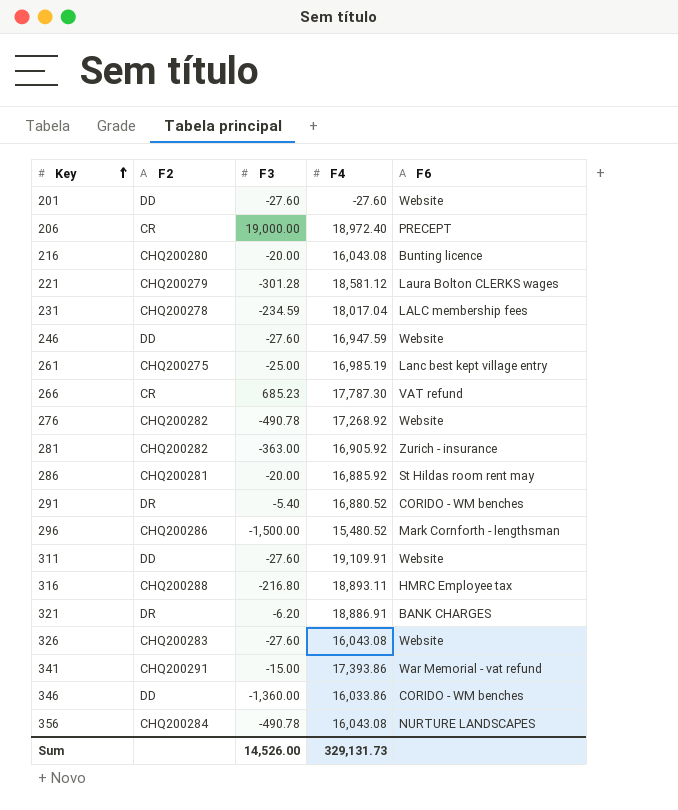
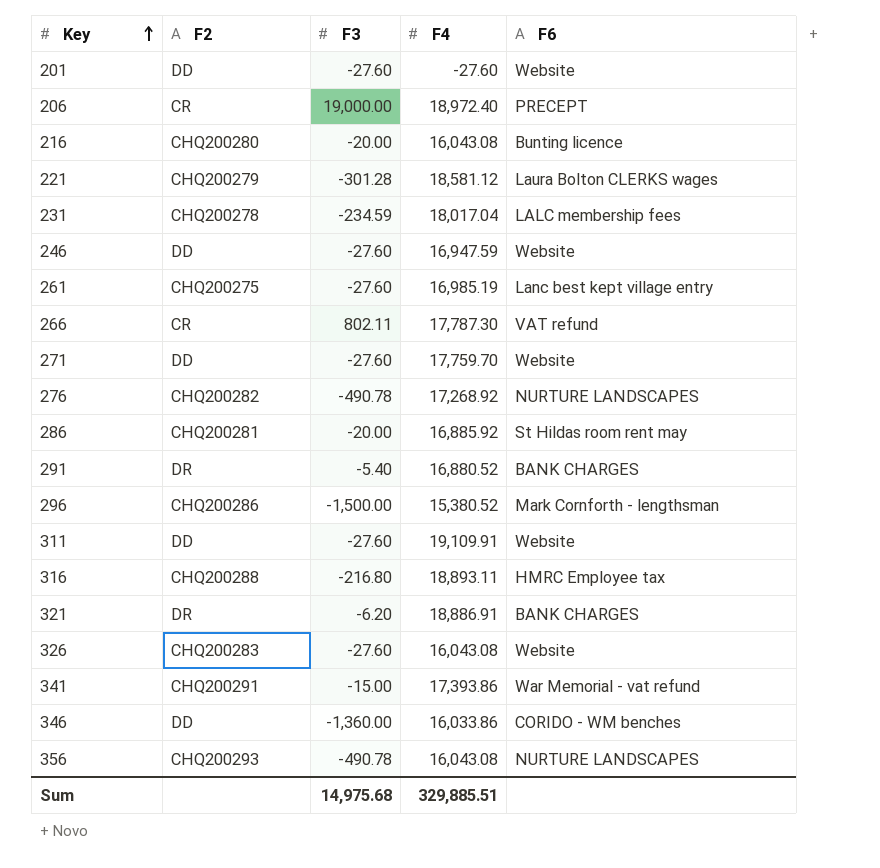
row 281: CHQ200282 | -363.00 | 16,905.92 | Zurich - insurance -> none
261 | F3: -25.00 -> -27.60
266 | F3: 685.23 -> 802.11
row 271: none -> DD | -27.60 | 17,759.70 | Website
276 | F6: Website -> NURTURE LANDSCAPES
291 | F6: CORIDO - WM benches -> BANK CHARGES
296 | F4: 15,480.52 -> 15,380.52
356 | F2: CHQ200284 -> CHQ200293
Sum | F3: 14,526.00 -> 14,975.68
Sum | F4: 329,131.73 -> 329,885.51

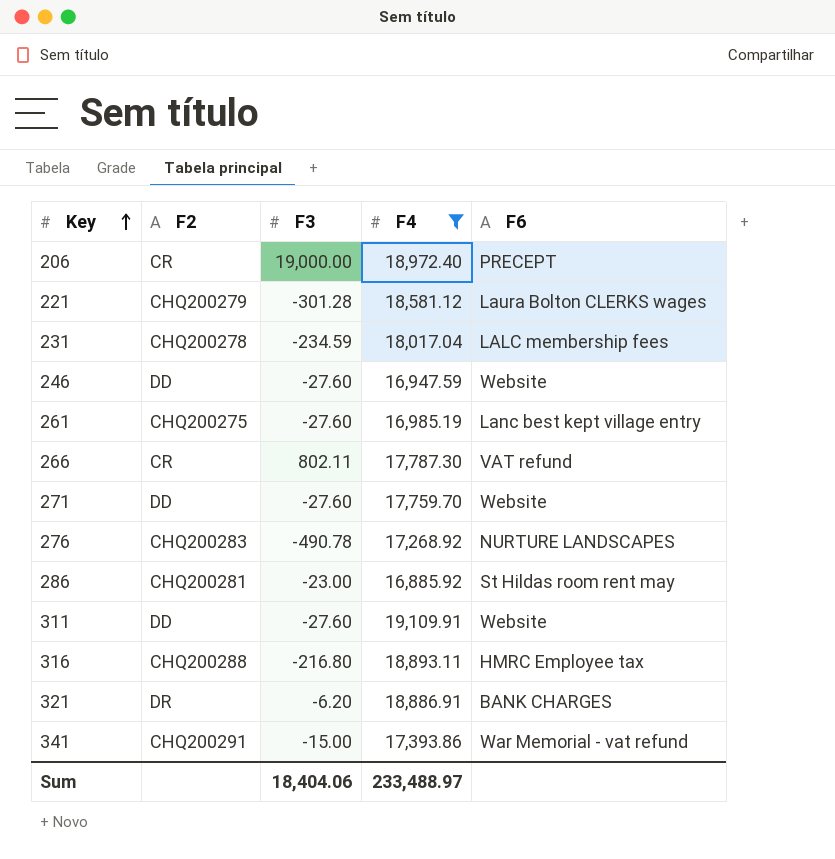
filter: none -> F4 >= 16,885.92
276 | F2: CHQ200282 -> CHQ200283
286 | F3: -20.00 -> -23.00
Sum | F3: 14,975.68 -> 18,404.06
Sum | F4: 329,885.51 -> 233,488.97

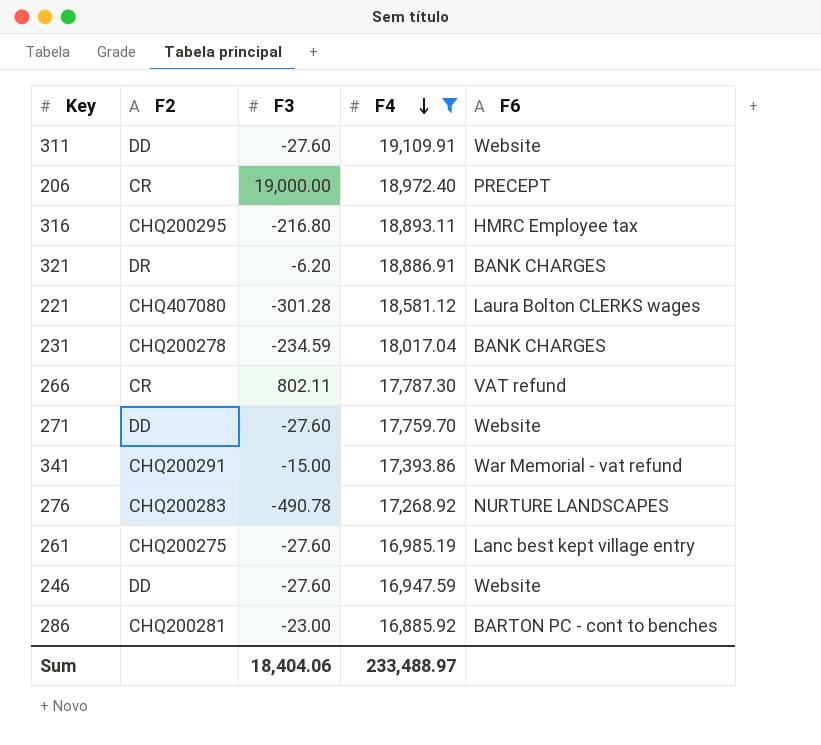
row order: Key ascending -> F4 descending
316 | F2: CHQ200288 -> CHQ200295
221 | F2: CHQ200279 -> CHQ407080
231 | F6: LALC membership fees -> BANK CHARGES
286 | F6: St Hildas room rent may -> BARTON PC - cont to benches

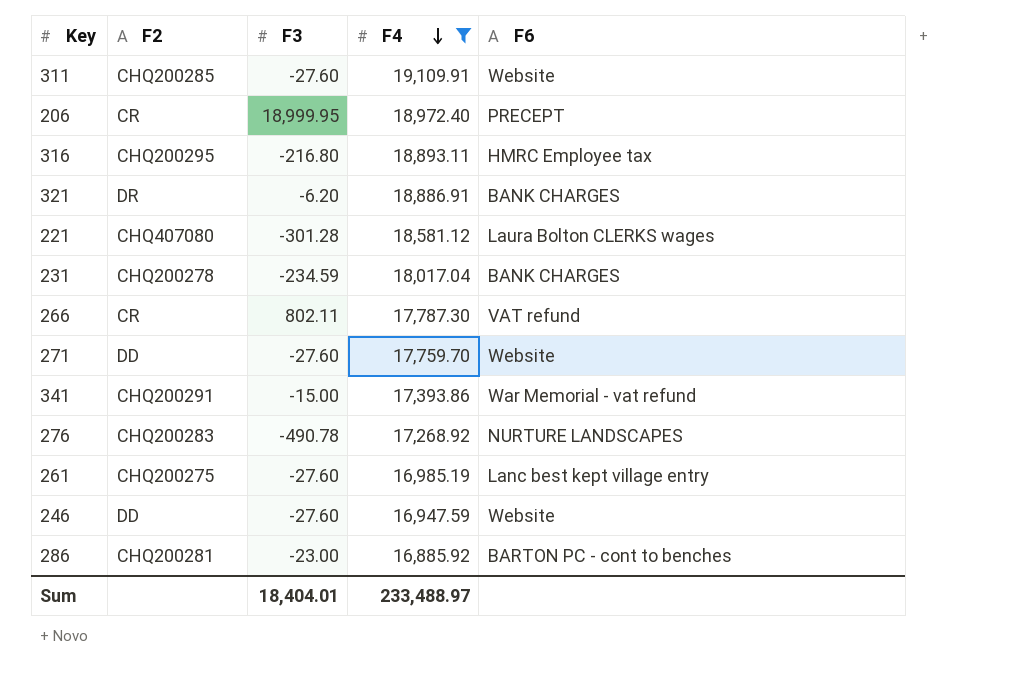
311 | F2: DD -> CHQ200285
206 | F3: 19,000.00 -> 18,999.95
Sum | F3: 18,404.06 -> 18,404.01

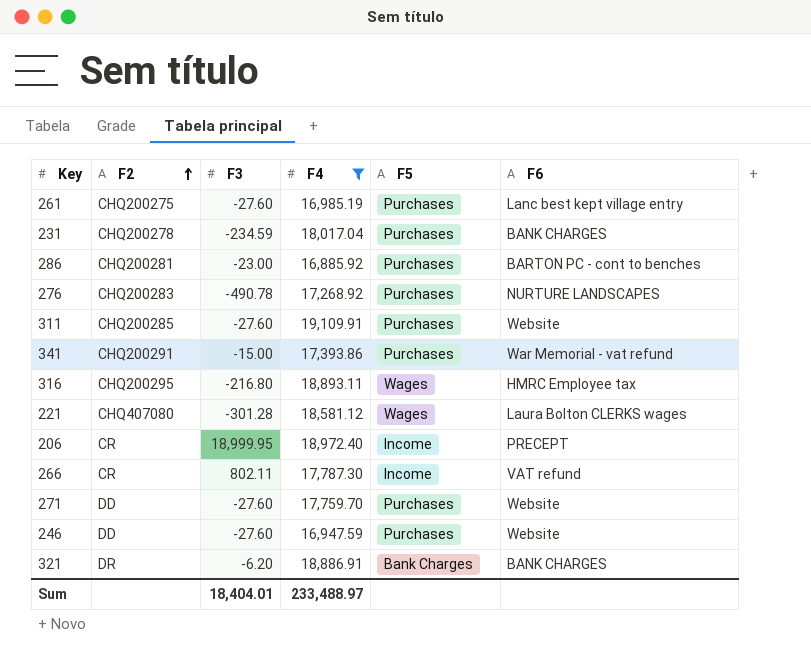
row order: F4 descending -> F2 ascending
column F5 | position: none -> 5

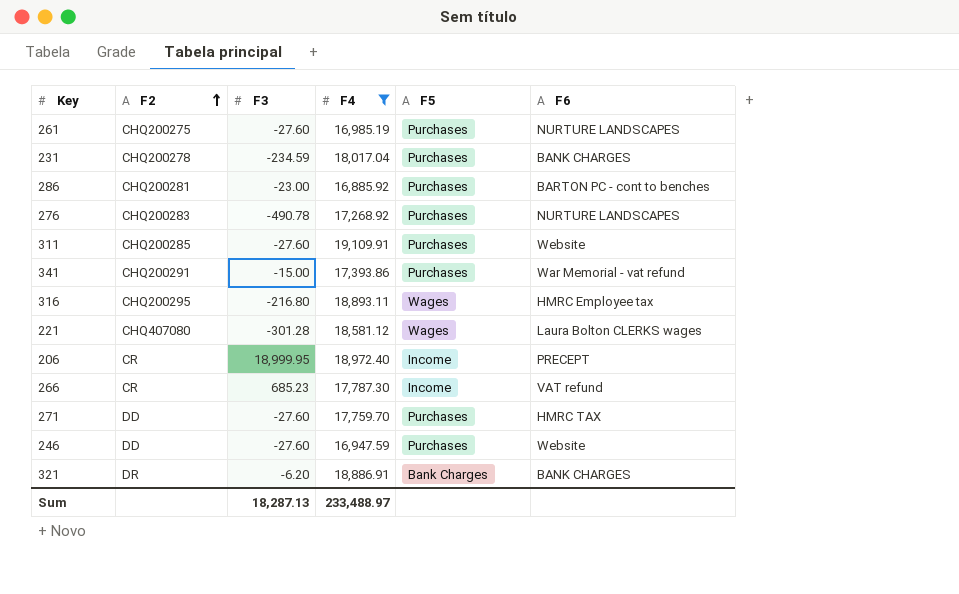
261 | F6: Lanc best kept village entry -> NURTURE LANDSCAPES
266 | F3: 802.11 -> 685.23
271 | F6: Website -> HMRC TAX
Sum | F3: 18,404.01 -> 18,287.13

